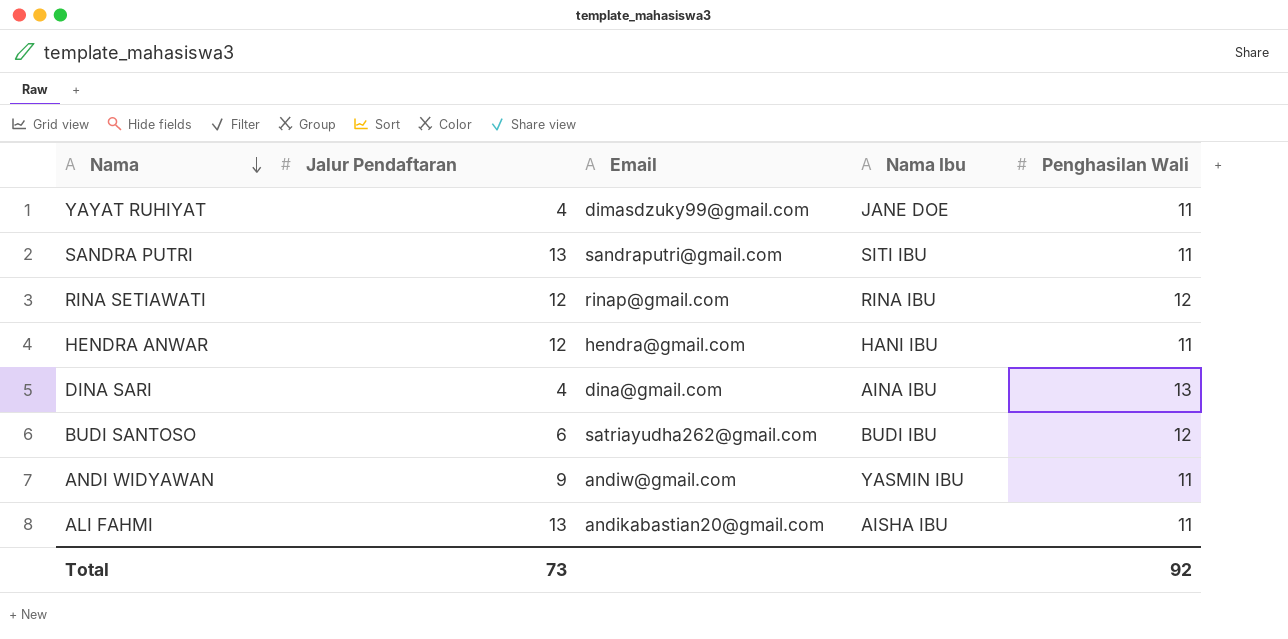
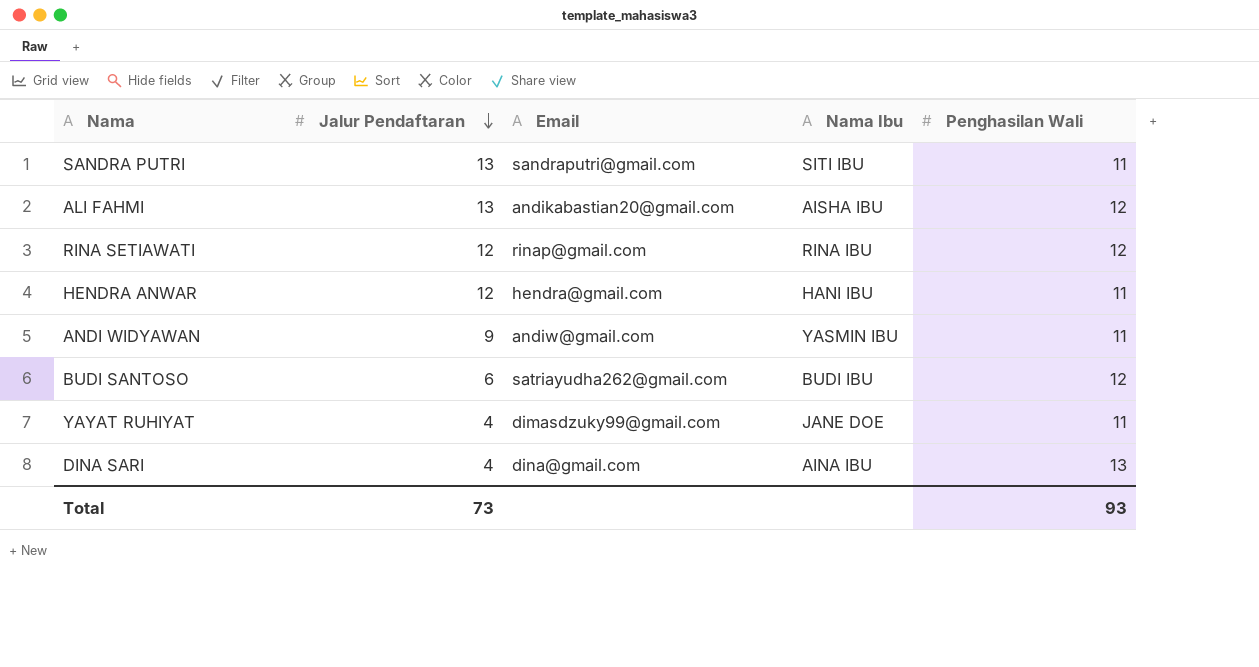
row order: Nama descending -> Jalur Pendaftaran descending
ALI FAHMI | Penghasilan Wali: 11 -> 12
Total | Penghasilan Wali: 92 -> 93

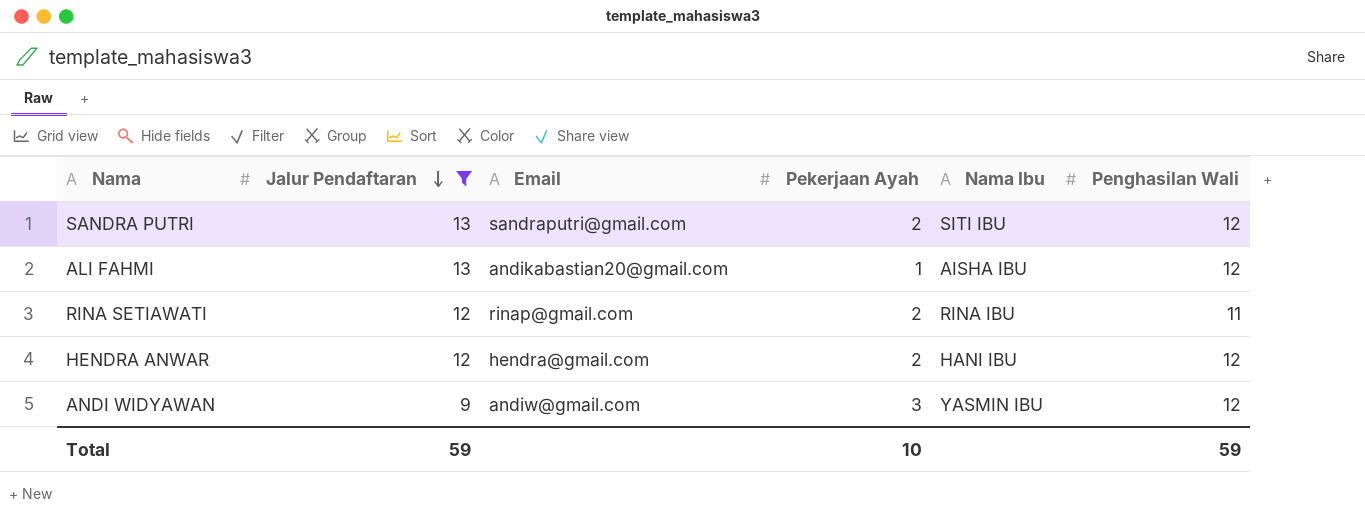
filter: none -> Jalur Pendaftaran >= 9
column Pekerjaan Ayah | position: none -> 4
SANDRA PUTRI | Penghasilan Wali: 11 -> 12
RINA SETIAWATI | Penghasilan Wali: 12 -> 11
HENDRA ANWAR | Penghasilan Wali: 11 -> 12
ANDI WIDYAWAN | Penghasilan Wali: 11 -> 12
Total | Jalur Pendaftaran: 73 -> 59
Total | Penghasilan Wali: 93 -> 59

